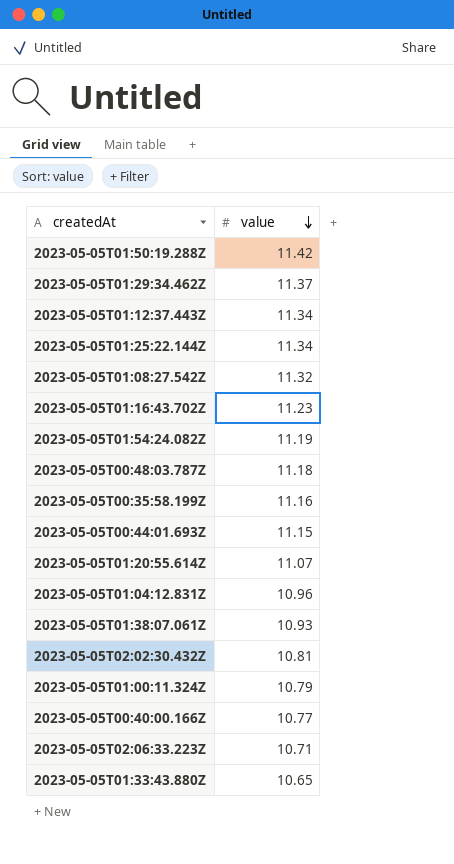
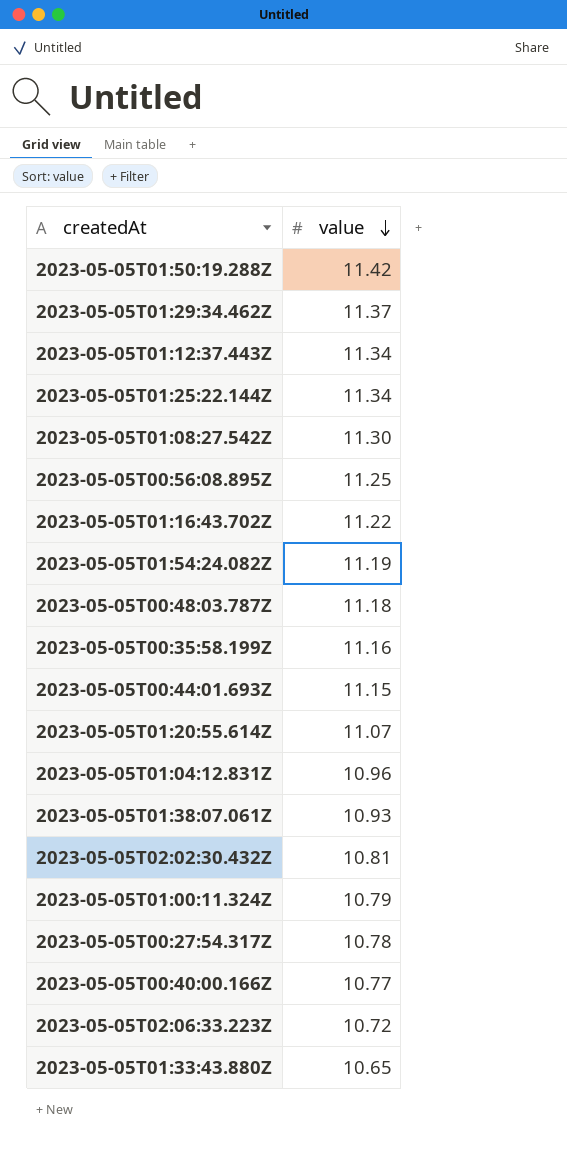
2023-05-05T01:08:27.542Z | value: 11.32 -> 11.30
row 2023-05-05T00:56:08.895Z: none -> 11.25
2023-05-05T01:16:43.702Z | value: 11.23 -> 11.22
row 2023-05-05T00:27:54.317Z: none -> 10.78
2023-05-05T02:06:33.223Z | value: 10.71 -> 10.72

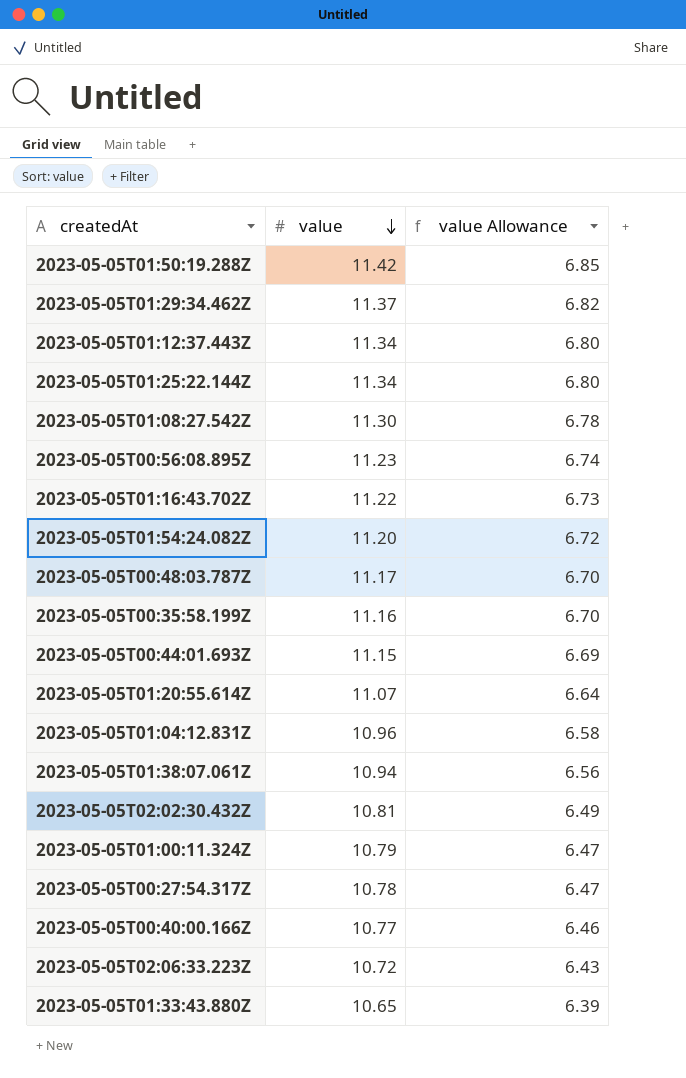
column value Allowance | formula: none -> [value] * 0.6
2023-05-05T00:56:08.895Z | value: 11.25 -> 11.23
2023-05-05T01:54:24.082Z | value: 11.19 -> 11.20
2023-05-05T00:48:03.787Z | value: 11.18 -> 11.17
2023-05-05T01:38:07.061Z | value: 10.93 -> 10.94

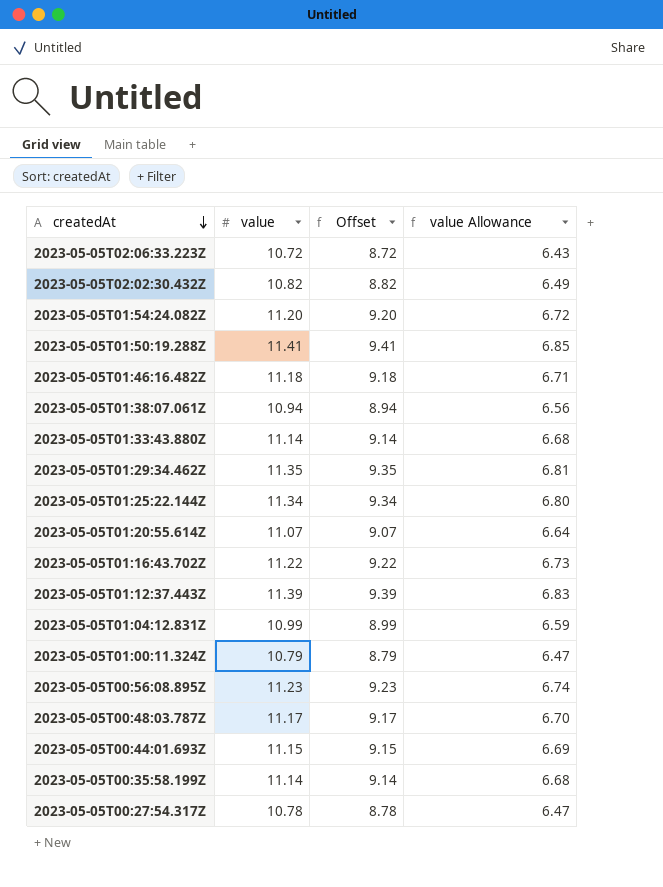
row order: value descending -> createdAt descending
column Offset | formula: none -> [value] - 2
row 2023-05-05T01:08:27.542Z: 11.30 | 6.78 -> none
row 2023-05-05T00:40:00.166Z: 10.77 | 6.46 -> none
2023-05-05T02:02:30.432Z | value: 10.81 -> 10.82
2023-05-05T01:50:19.288Z | value: 11.42 -> 11.41
row 2023-05-05T01:46:16.482Z: none -> 11.18 | 9.18 | 6.71
2023-05-05T01:33:43.880Z | value: 10.65 -> 11.14
2023-05-05T01:33:43.880Z | value Allowance: 6.39 -> 6.68
2023-05-05T01:29:34.462Z | value: 11.37 -> 11.35
2023-05-05T01:29:34.462Z | value Allowance: 6.82 -> 6.81
2023-05-05T01:12:37.443Z | value: 11.34 -> 11.39
2023-05-05T01:12:37.443Z | value Allowance: 6.80 -> 6.83
2023-05-05T01:04:12.831Z | value: 10.96 -> 10.99
2023-05-05T01:04:12.831Z | value Allowance: 6.58 -> 6.59
2023-05-05T00:35:58.199Z | value: 11.16 -> 11.14
2023-05-05T00:35:58.199Z | value Allowance: 6.70 -> 6.68

